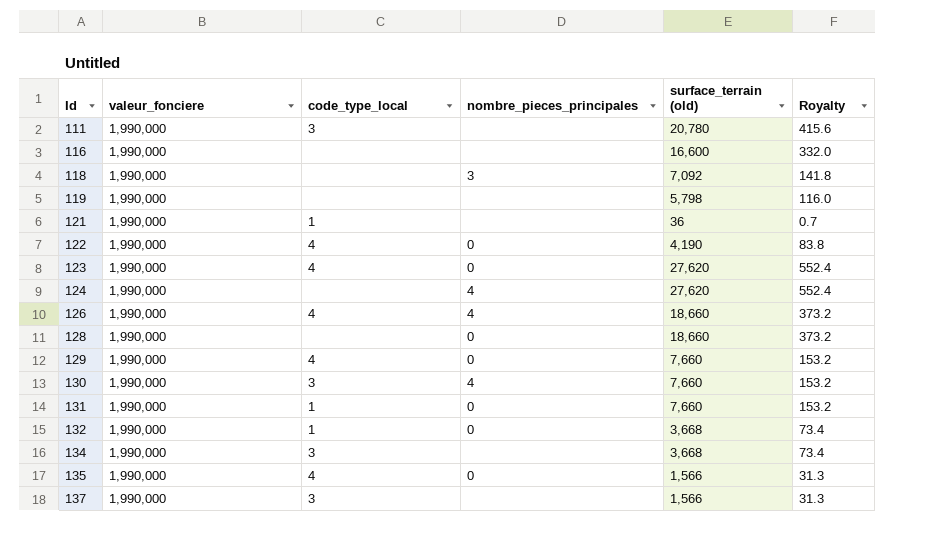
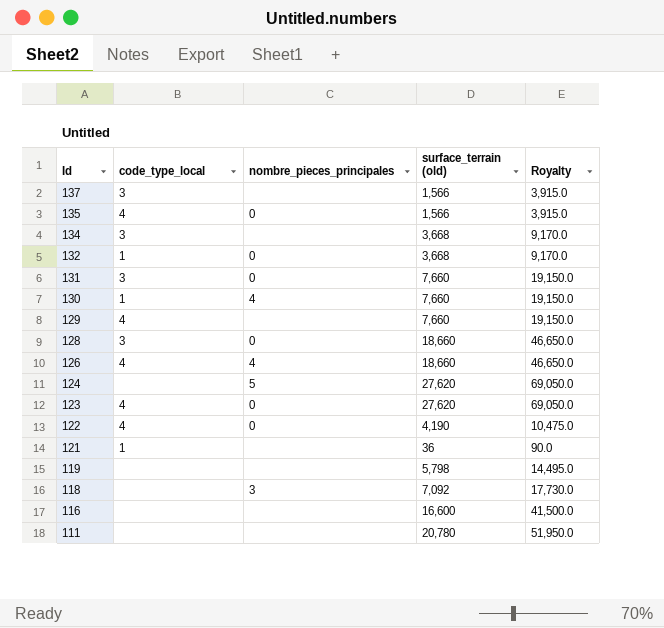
row order: Id ascending -> Id descending
column valeur_fonciere | position: 2 -> none
column Royalty | formula: [surface_terrain (old)] * 0.02 -> [surface_terrain (old)] * 2.5
131 | code_type_local: 1 -> 3
130 | code_type_local: 3 -> 1
129 | nombre_pieces_principales: 0 -> none
128 | code_type_local: none -> 3
124 | nombre_pieces_principales: 4 -> 5
111 | code_type_local: 3 -> none

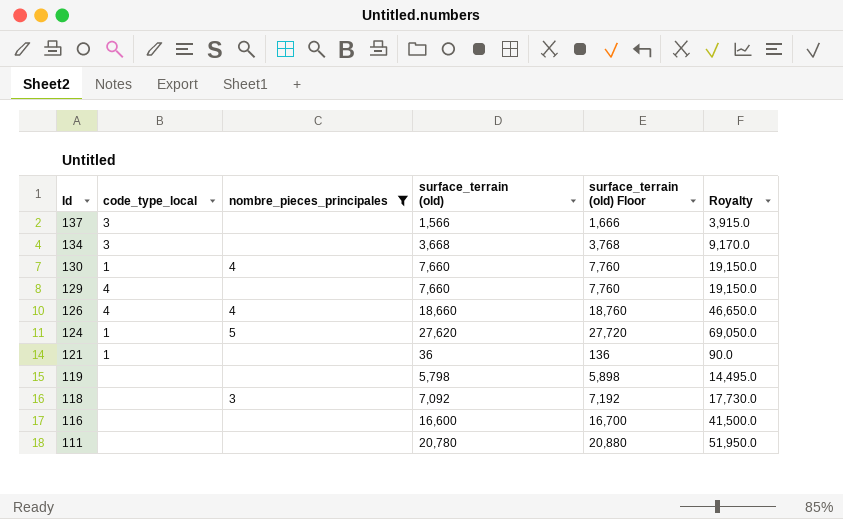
filter: none -> nombre_pieces_principales != 0
column surface_terrain (old) Floor | formula: none -> [surface_terrain (old)] + 100
124 | code_type_local: none -> 1

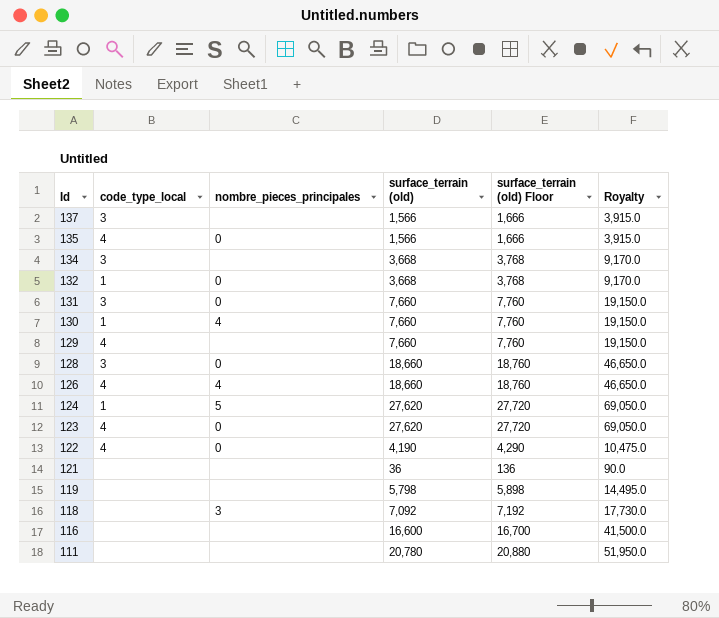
filter: nombre_pieces_principales != 0 -> none
121 | code_type_local: 1 -> none

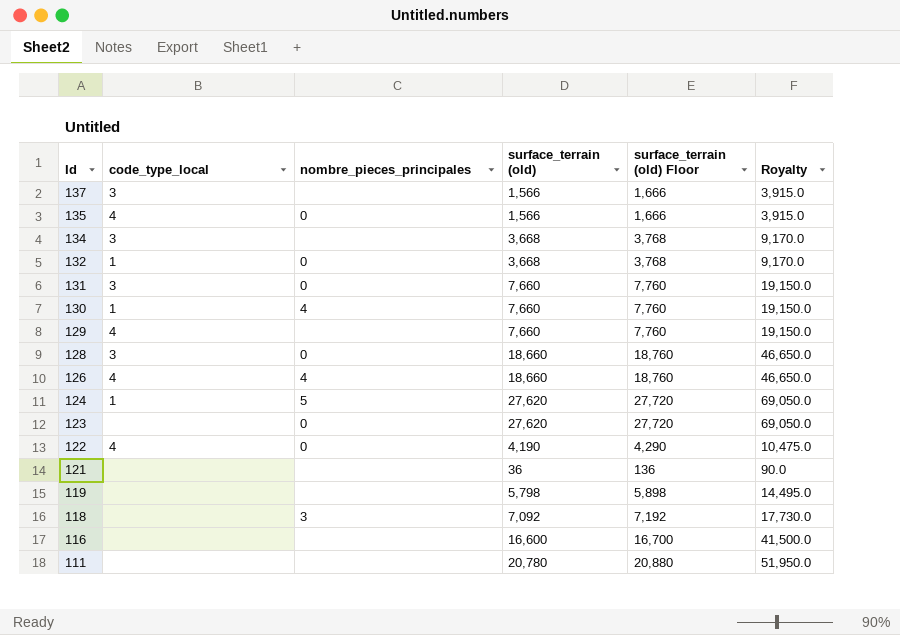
123 | code_type_local: 4 -> none

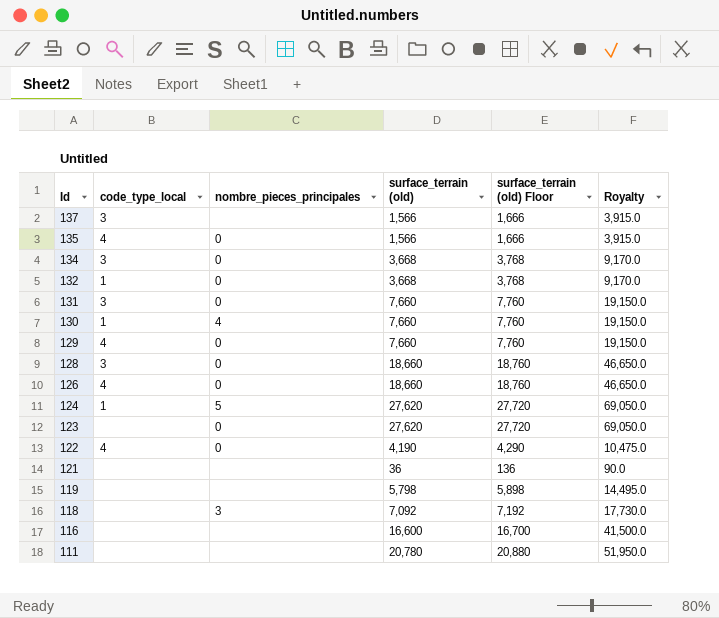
134 | nombre_pieces_principales: none -> 0
129 | nombre_pieces_principales: none -> 0
126 | nombre_pieces_principales: 4 -> 0

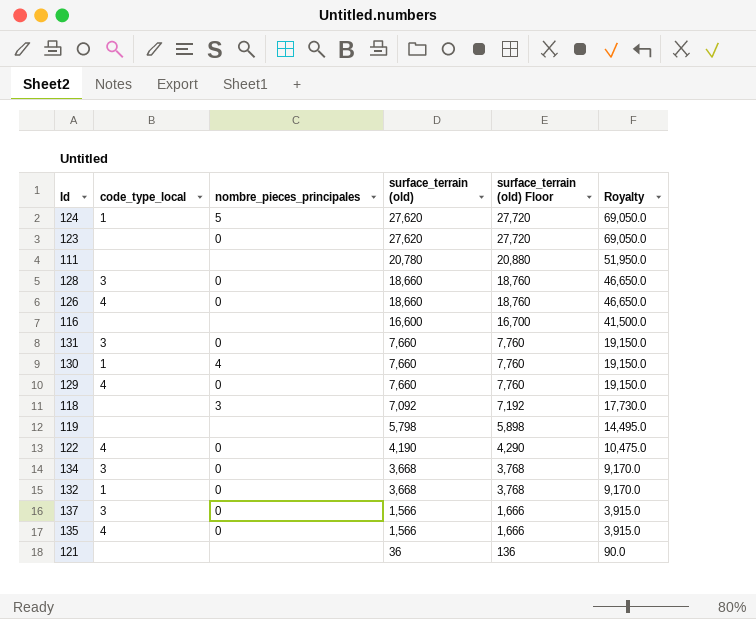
row order: Id descending -> surface_terrain (old) descending
137 | nombre_pieces_principales: none -> 0

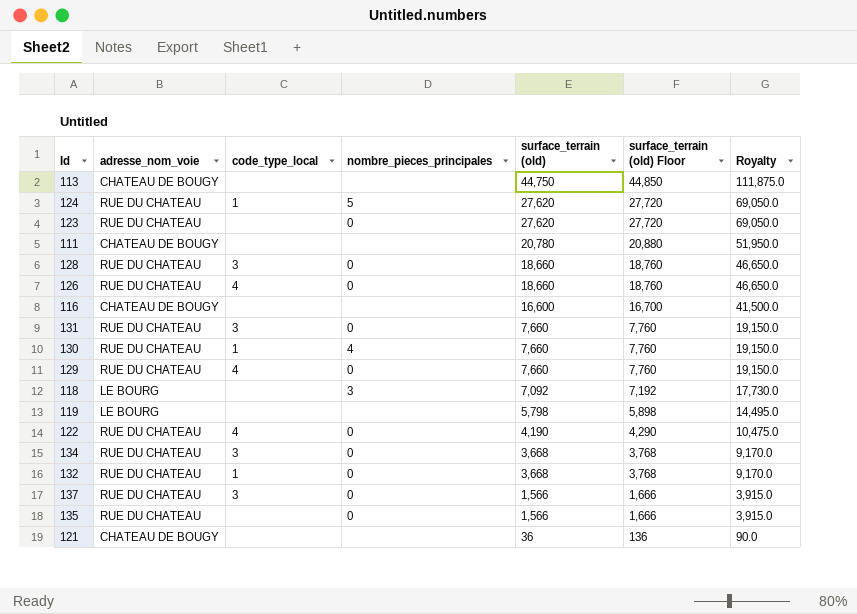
column adresse_nom_voie | position: none -> 2
row 113: none -> CHATEAU DE BOUGY | none | none | 44,750 | 44,850 | 111,875.0
135 | code_type_local: 4 -> none

